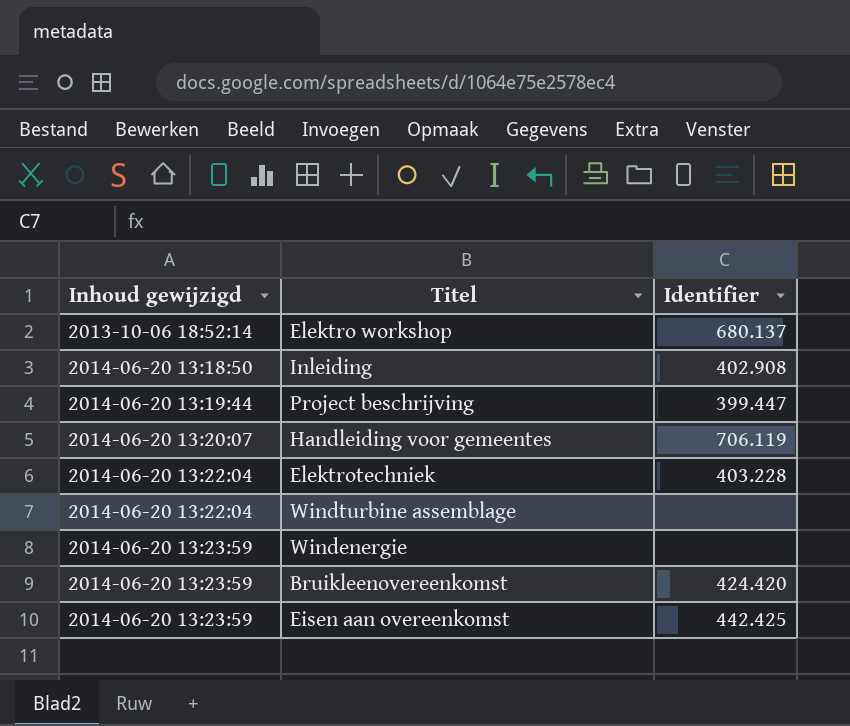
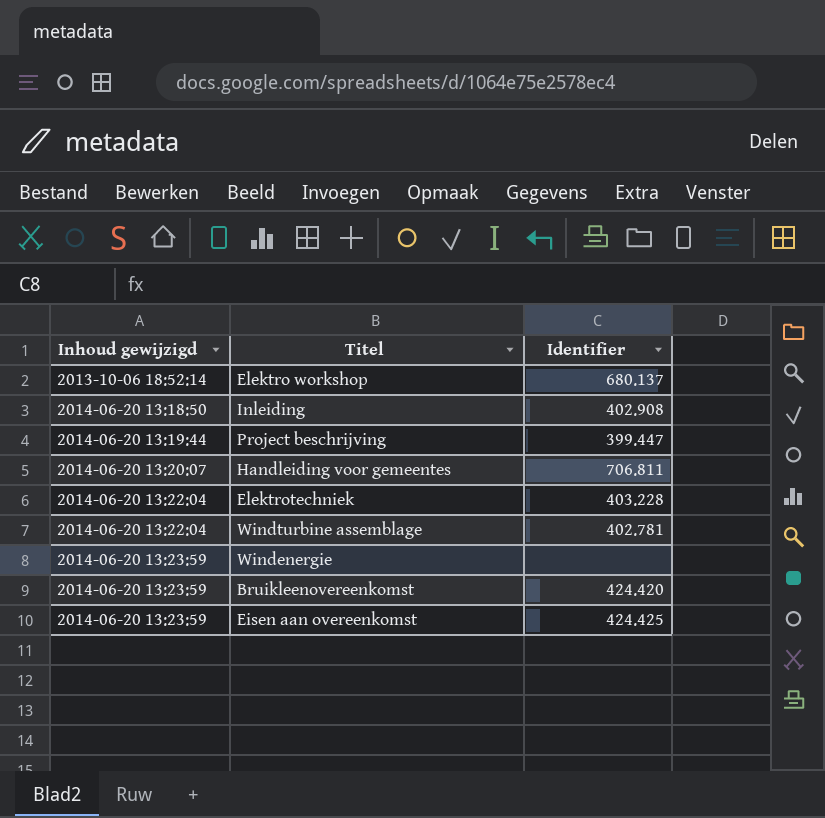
Handleiding voor gemeentes | Identifier: 706.119 -> 706.811
Windturbine assemblage | Identifier: none -> 402.781
Eisen aan overeenkomst | Identifier: 442.425 -> 424.425

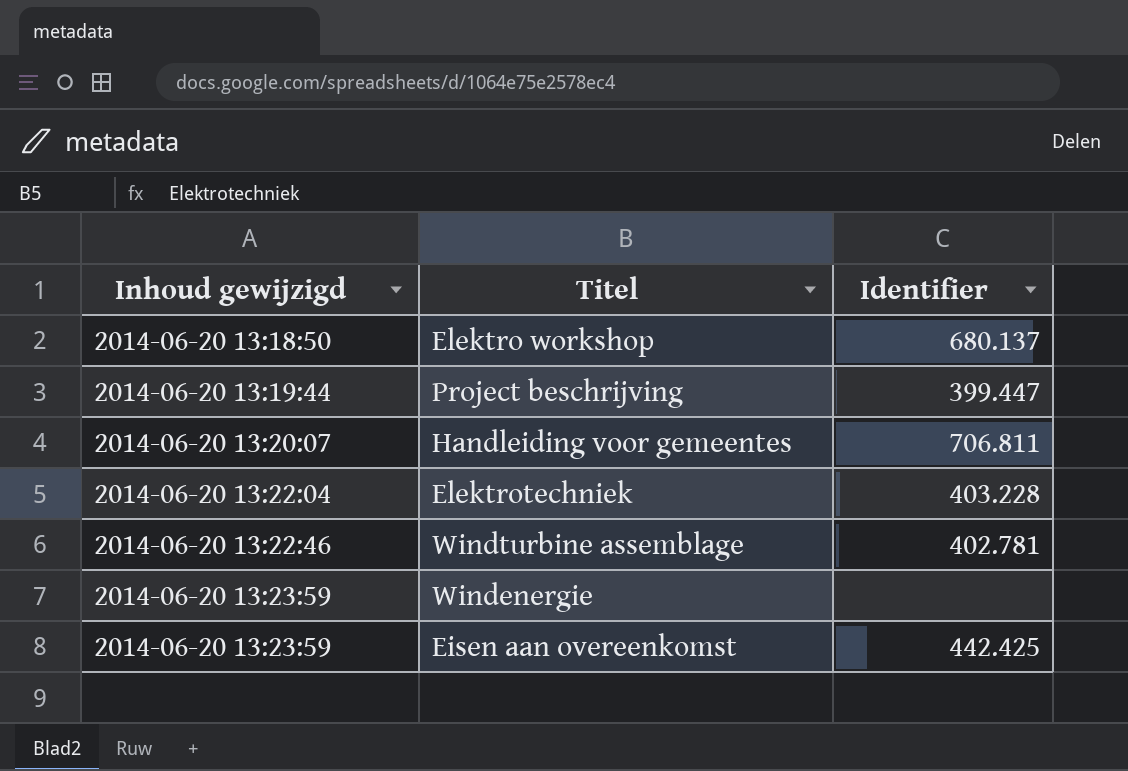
row Inleiding: 2014-06-20 13:18:50 | 402.908 -> none
row Bruikleenovereenkomst: 2014-06-20 13:23:59 | 424.420 -> none
Elektro workshop | Inhoud gewijzigd: 2013-10-06 18:52:14 -> 2014-06-20 13:18:50
Windturbine assemblage | Inhoud gewijzigd: 2014-06-20 13:22:04 -> 2014-06-20 13:22:46
Eisen aan overeenkomst | Identifier: 424.425 -> 442.425

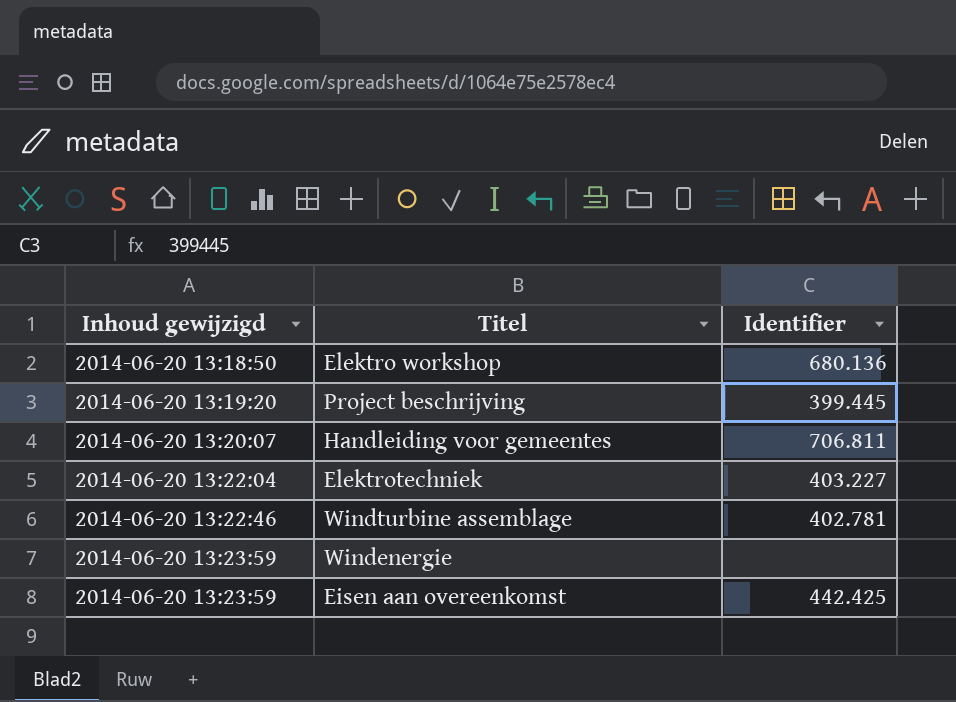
Elektro workshop | Identifier: 680.137 -> 680.136
Project beschrijving | Inhoud gewijzigd: 2014-06-20 13:19:44 -> 2014-06-20 13:19:20
Project beschrijving | Identifier: 399.447 -> 399.445
Elektrotechniek | Identifier: 403.228 -> 403.227

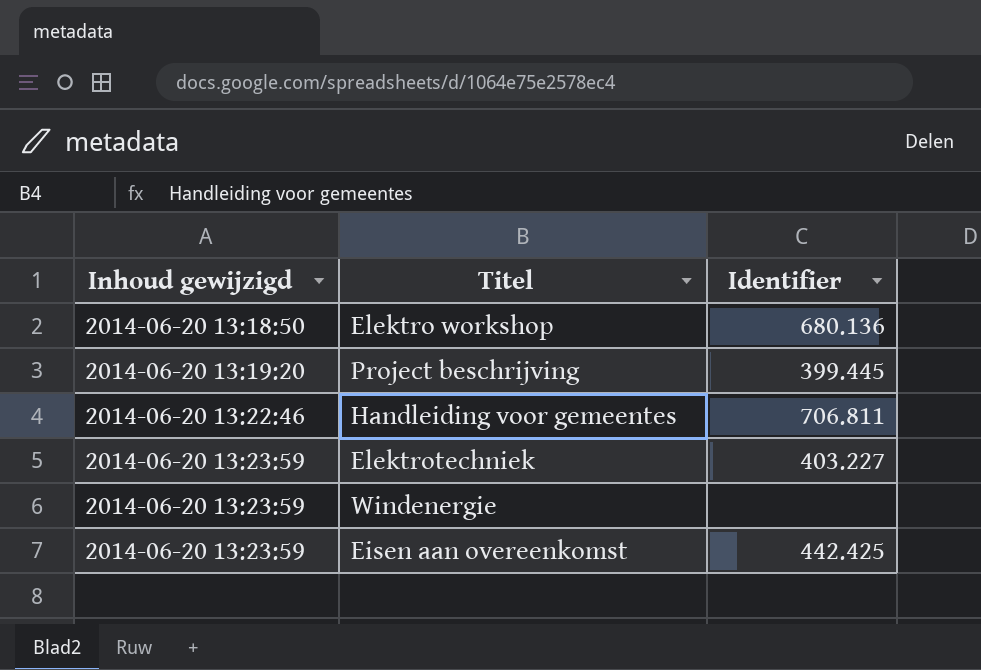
row Windturbine assemblage: 2014-06-20 13:22:46 | 402.781 -> none
Handleiding voor gemeentes | Inhoud gewijzigd: 2014-06-20 13:20:07 -> 2014-06-20 13:22:46
Elektrotechniek | Inhoud gewijzigd: 2014-06-20 13:22:04 -> 2014-06-20 13:23:59

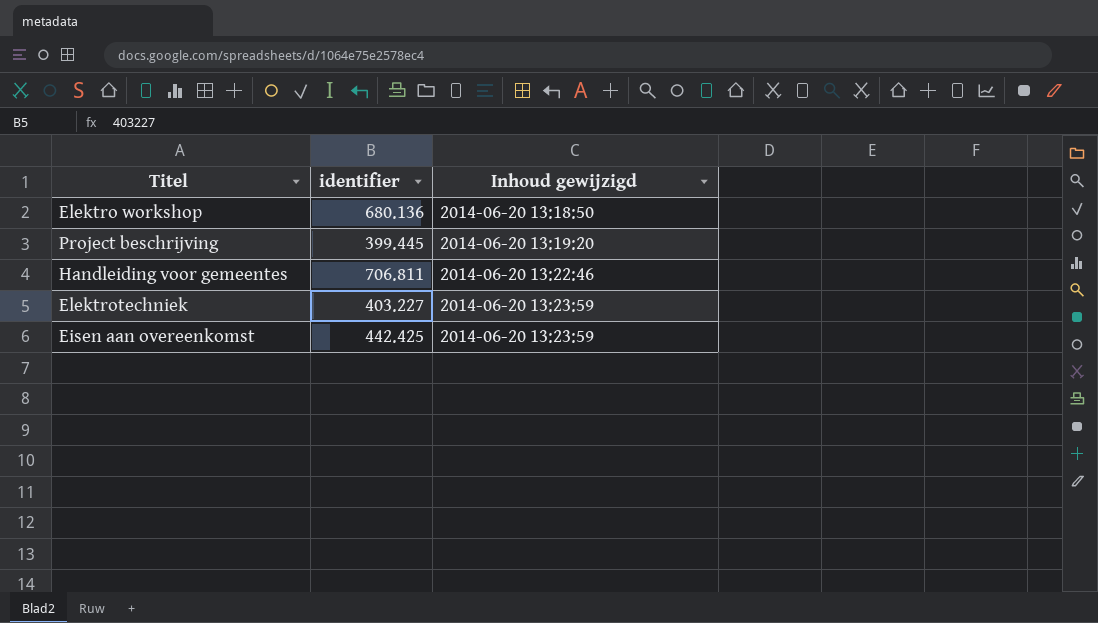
column name: Identifier -> identifier
column Inhoud gewijzigd | position: 1 -> 3
row Windenergie: 2014-06-20 13:23:59 | none -> none

